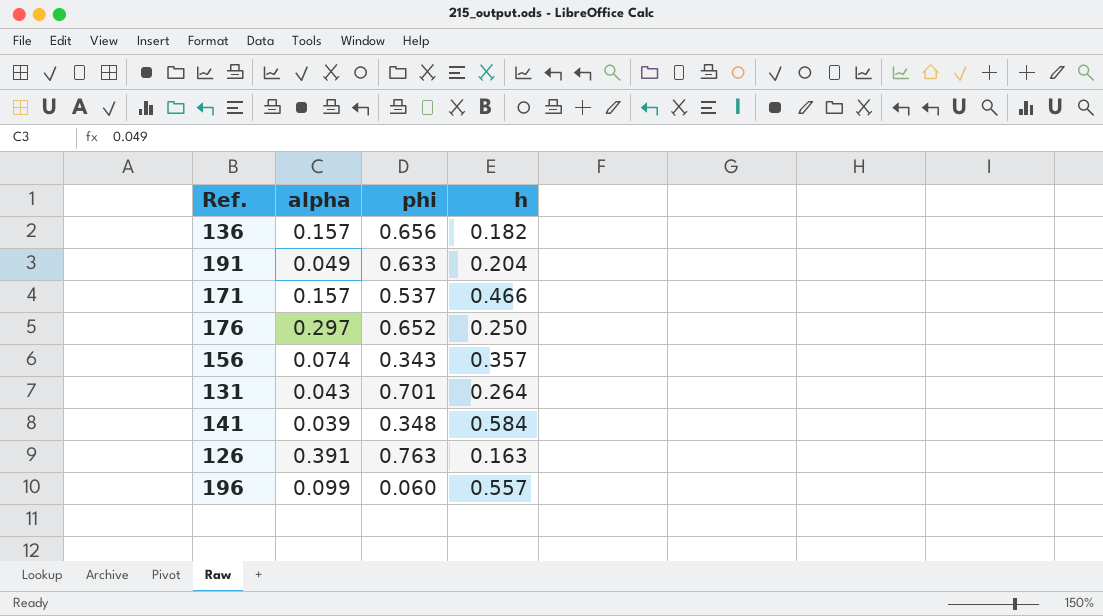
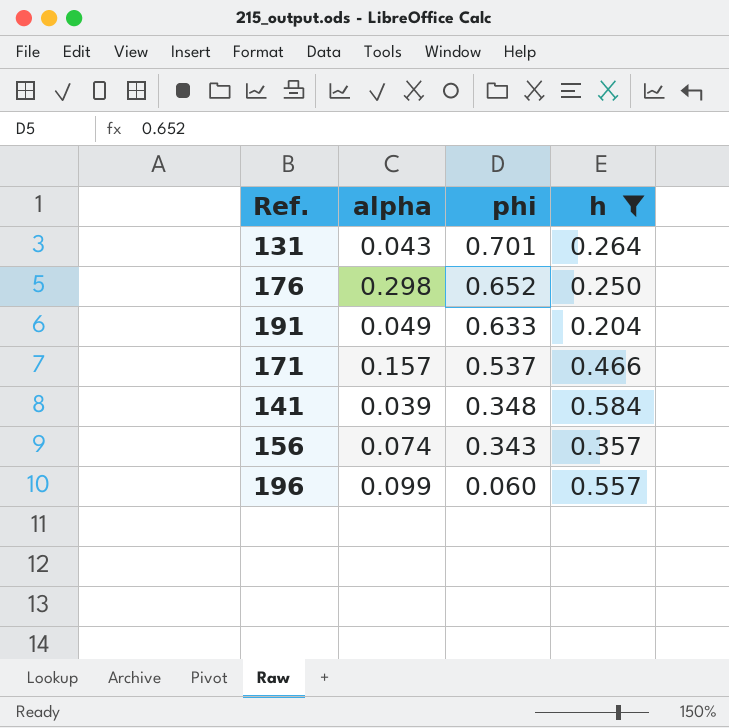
filter: none -> h >= 0.204
row order: none -> phi descending
176 | alpha: 0.297 -> 0.298

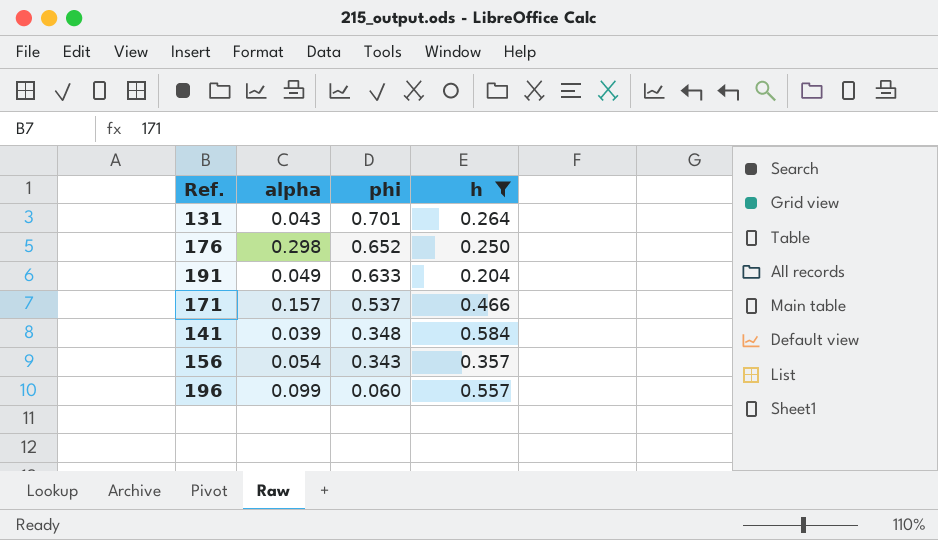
156 | alpha: 0.074 -> 0.054

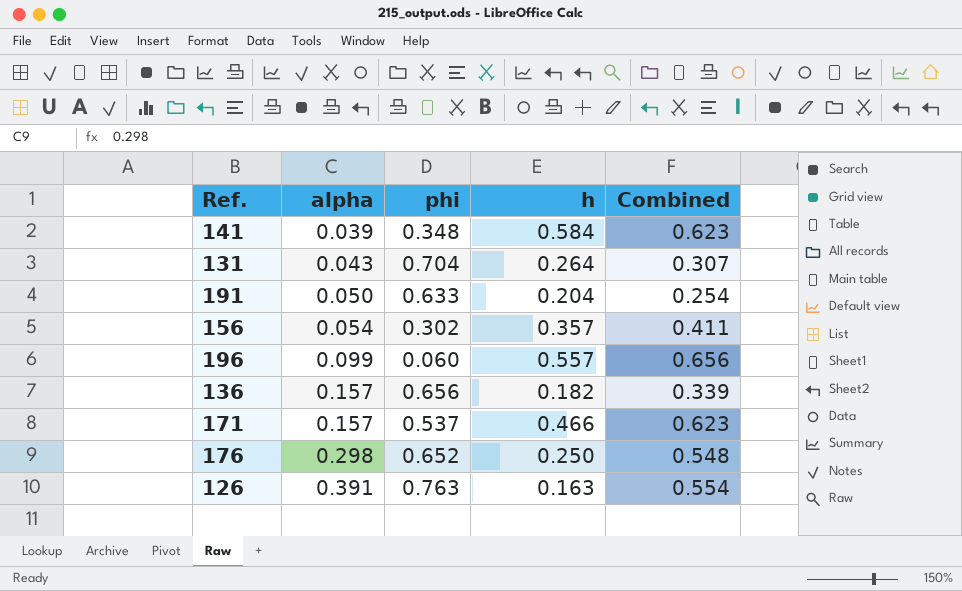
filter: h >= 0.204 -> none
row order: phi descending -> alpha ascending
column Combined | formula: none -> [alpha] + [h]
131 | phi: 0.701 -> 0.704
191 | alpha: 0.049 -> 0.050
156 | phi: 0.343 -> 0.302

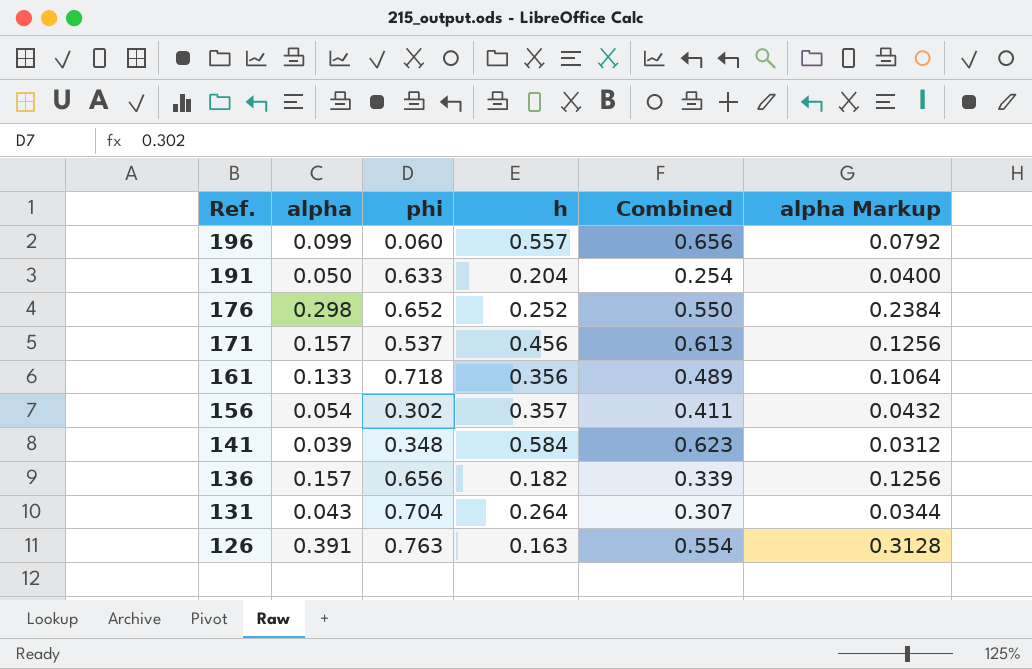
row order: alpha ascending -> Ref. descending
column alpha Markup | formula: none -> [alpha] * 0.8
176 | h: 0.250 -> 0.252
176 | Combined: 0.548 -> 0.550
171 | h: 0.466 -> 0.456
171 | Combined: 0.623 -> 0.613
row 161: none -> 0.133 | 0.718 | 0.356 | 0.489 | 0.1064

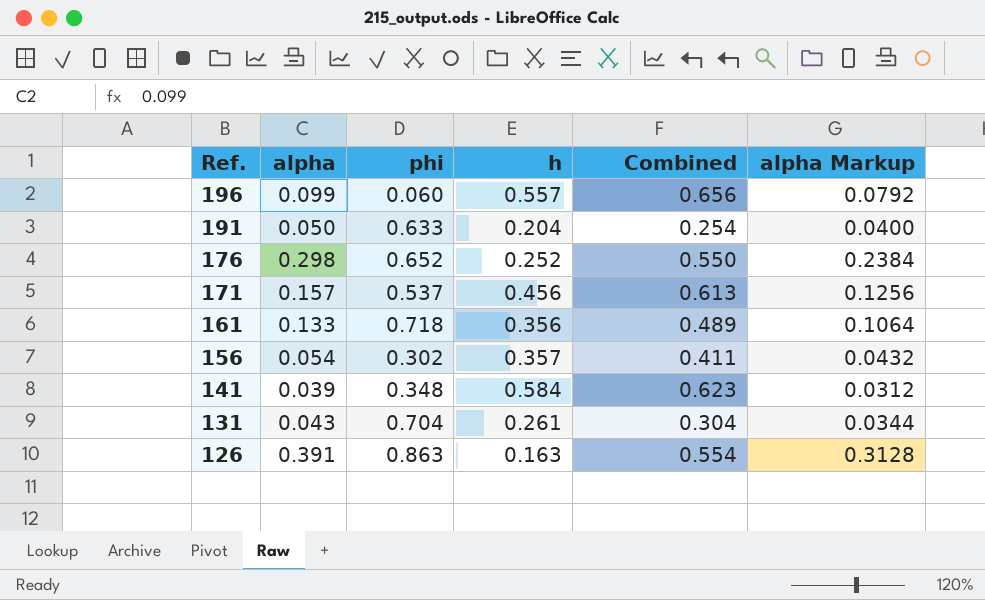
row 136: 0.157 | 0.656 | 0.182 | 0.339 | 0.1256 -> none
131 | h: 0.264 -> 0.261
131 | Combined: 0.307 -> 0.304
126 | phi: 0.763 -> 0.863

